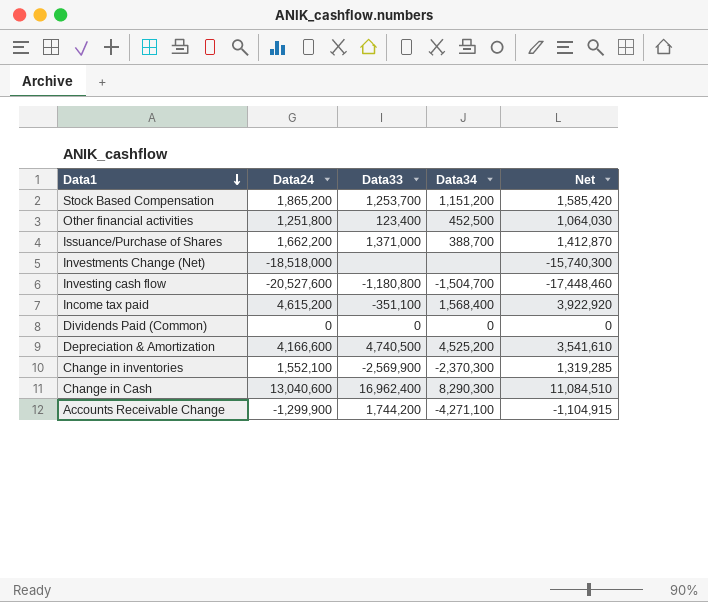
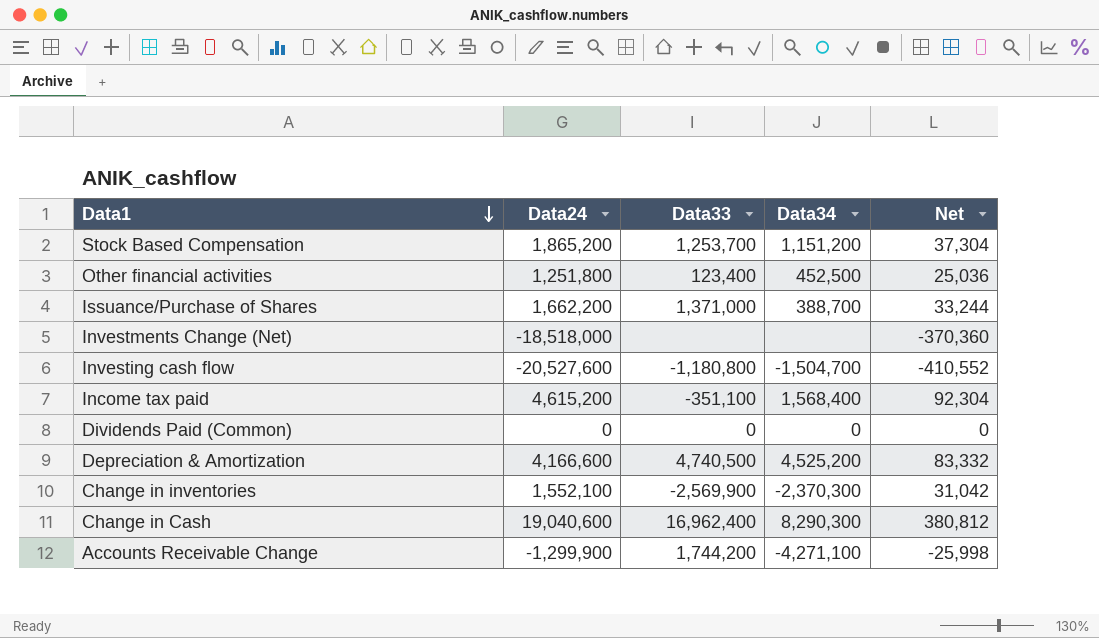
column Net | formula: [Data24] * 0.85 -> [Data24] * 0.02
Change in Cash | Data24: 13,040,600 -> 19,040,600

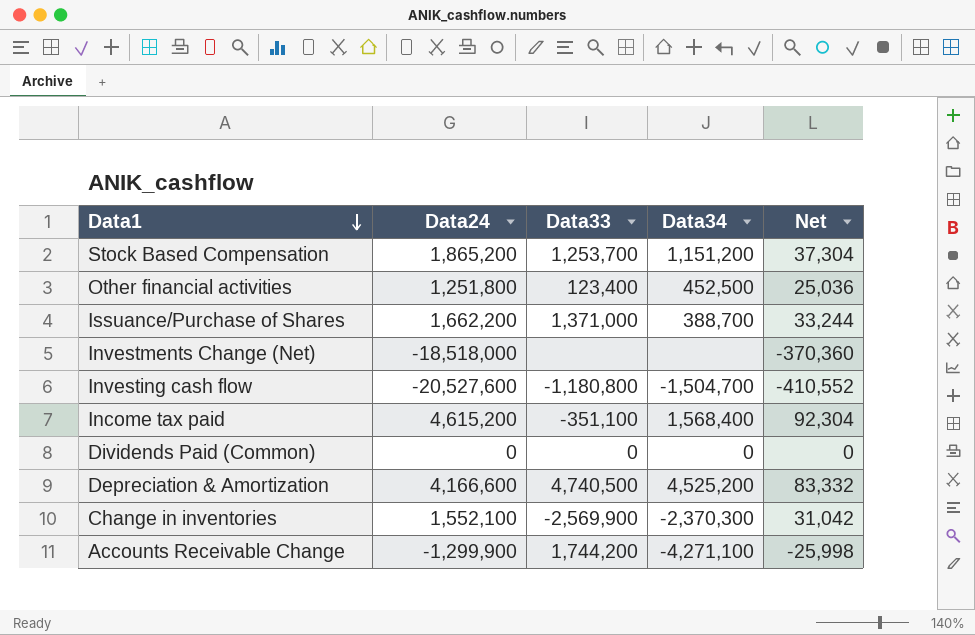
row Change in Cash: 19,040,600 | 16,962,400 | 8,290,300 | 380,812 -> none

